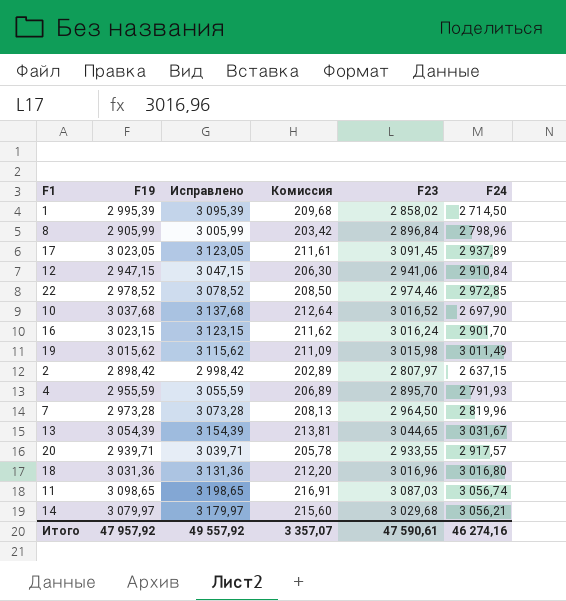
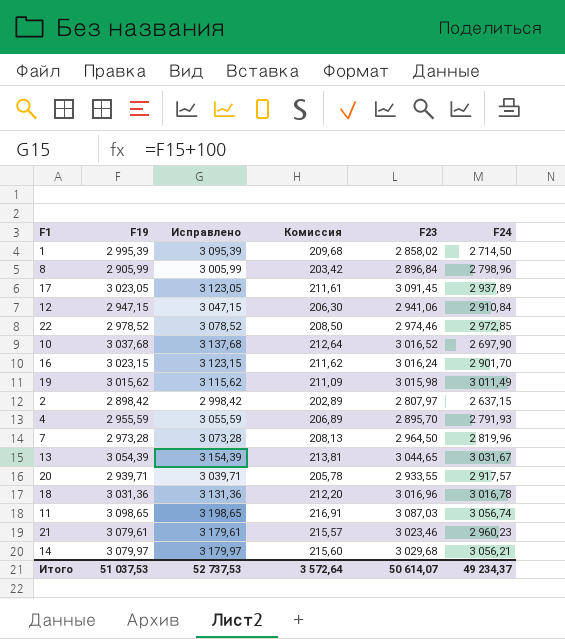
18 | F24: 3 016,80 -> 3 016,78
row 21: none -> 3 079,61 | 3 179,61 | 215,57 | 3 023,46 | 2 960,23
Итого | F19: 47 957,92 -> 51 037,53
Итого | Исправлено: 49 557,92 -> 52 737,53
Итого | Комиссия: 3 357,07 -> 3 572,64
Итого | F23: 47 590,61 -> 50 614,07
Итого | F24: 46 274,16 -> 49 234,37

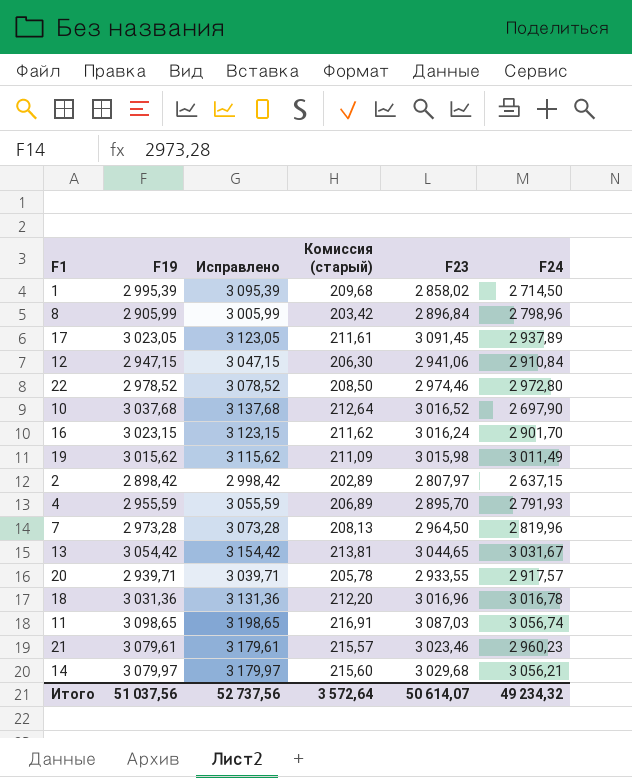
column name: Комиссия -> Комиссия (старый)
22 | F24: 2 972,85 -> 2 972,80
13 | F19: 3 054,39 -> 3 054,42
13 | Исправлено: 3 154,39 -> 3 154,42
Итого | F19: 51 037,53 -> 51 037,56
Итого | Исправлено: 52 737,53 -> 52 737,56
Итого | F24: 49 234,37 -> 49 234,32

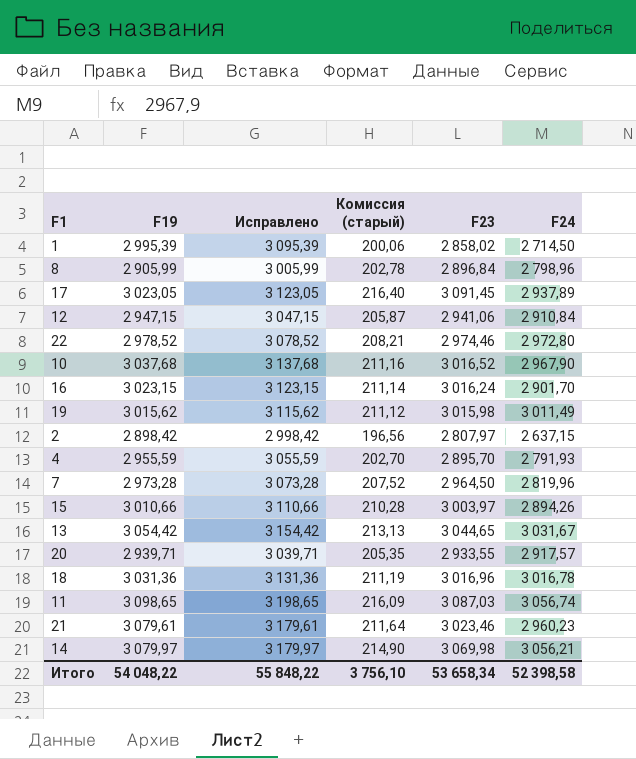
column Комиссия (старый) | formula: [F19] * 0,07 -> [F23] * 0,07
10 | F24: 2 697,90 -> 2 967,90
row 15: none -> 3 010,66 | 3 110,66 | 210,28 | 3 003,97 | 2 894,26
14 | F23: 3 029,68 -> 3 069,98
Итого | F19: 51 037,56 -> 54 048,22
Итого | Исправлено: 52 737,56 -> 55 848,22
Итого | Комиссия (старый): 3 572,64 -> 3 756,10
Итого | F23: 50 614,07 -> 53 658,34
Итого | F24: 49 234,32 -> 52 398,58

